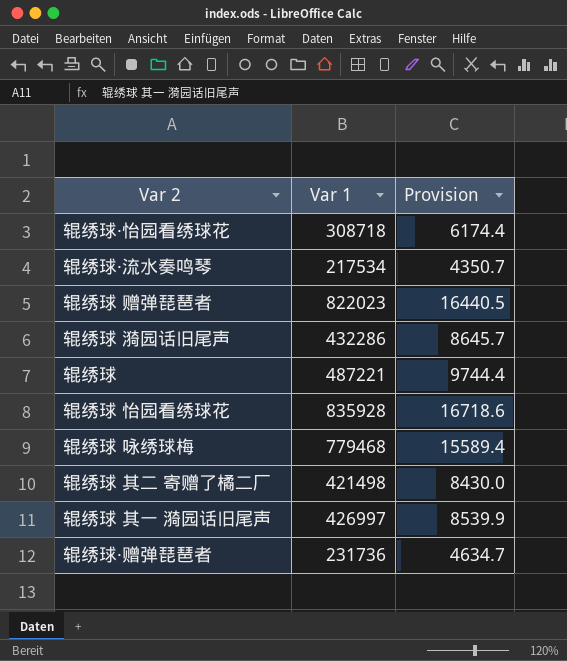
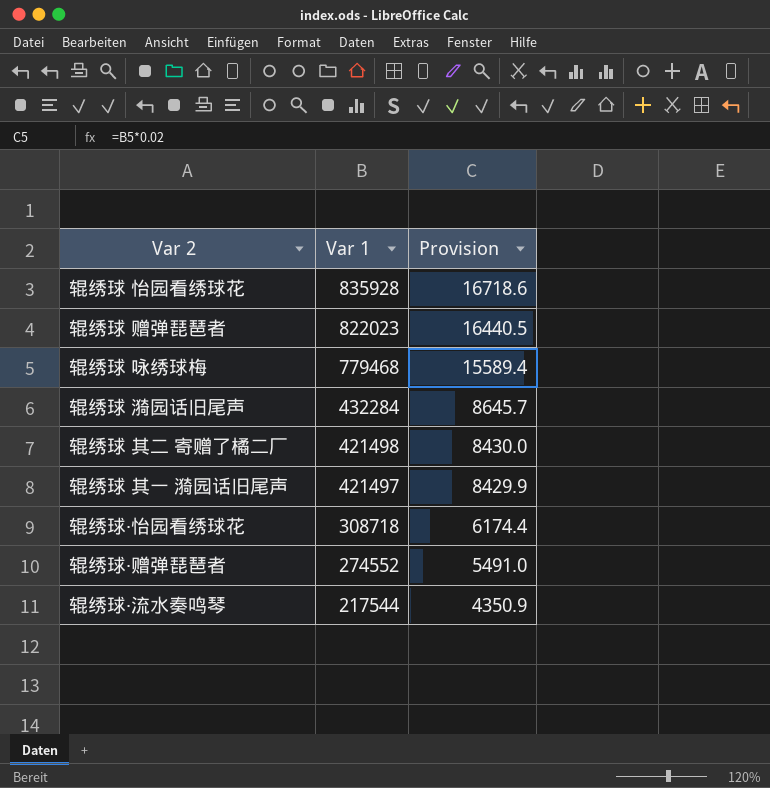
row order: none -> Var 1 descending
row 辊绣球: 487221 | 9744.4 -> none
辊绣球 漪园话旧尾声 | Var 1: 432286 -> 432284
辊绣球 其一 漪园话旧尾声 | Var 1: 426997 -> 421497
辊绣球 其一 漪园话旧尾声 | Provision: 8539.9 -> 8429.9
辊绣球·赠弹琵琶者 | Var 1: 231736 -> 274552
辊绣球·赠弹琵琶者 | Provision: 4634.7 -> 5491.0
辊绣球·流水奏鸣琴 | Var 1: 217534 -> 217544
辊绣球·流水奏鸣琴 | Provision: 4350.7 -> 4350.9

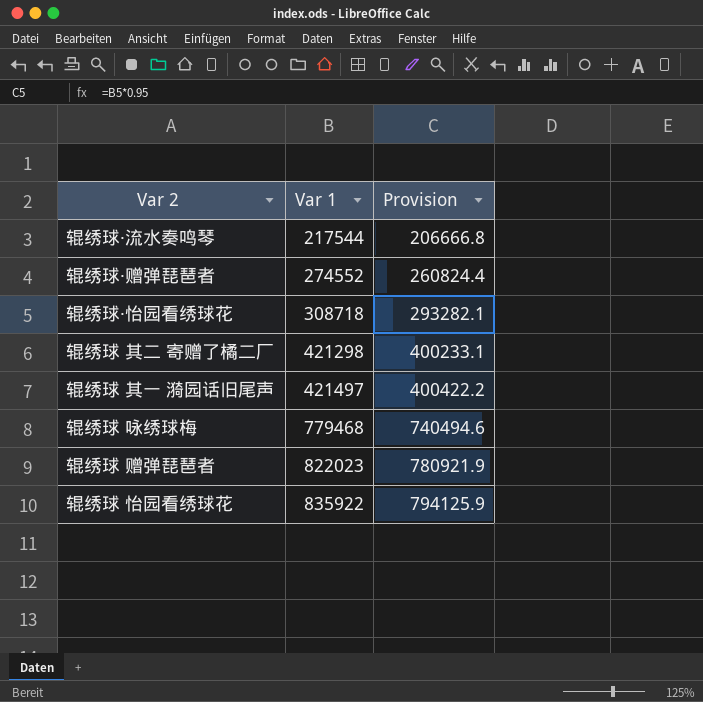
row order: Var 1 descending -> Var 1 ascending
column Provision | formula: [Var 1] * 0.02 -> [Var 1] * 0.95
row 辊绣球 漪园话旧尾声: 432284 | 8645.7 -> none
辊绣球 其二 寄赠了橘二厂 | Var 1: 421498 -> 421298
辊绣球 怡园看绣球花 | Var 1: 835928 -> 835922

